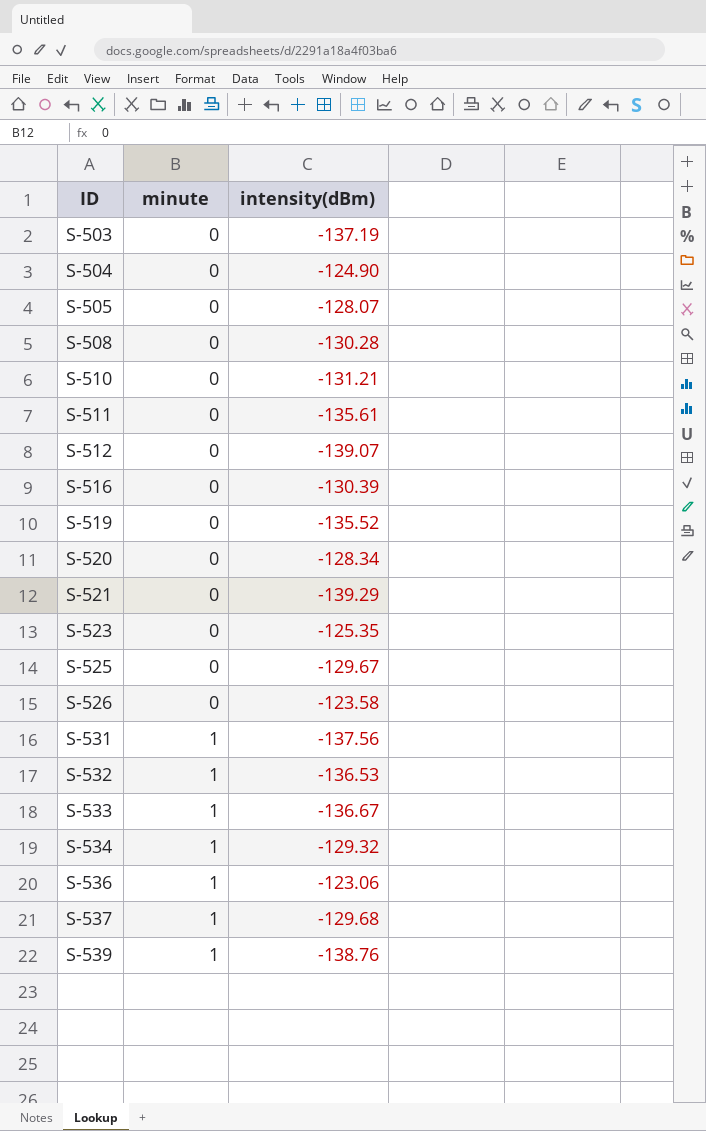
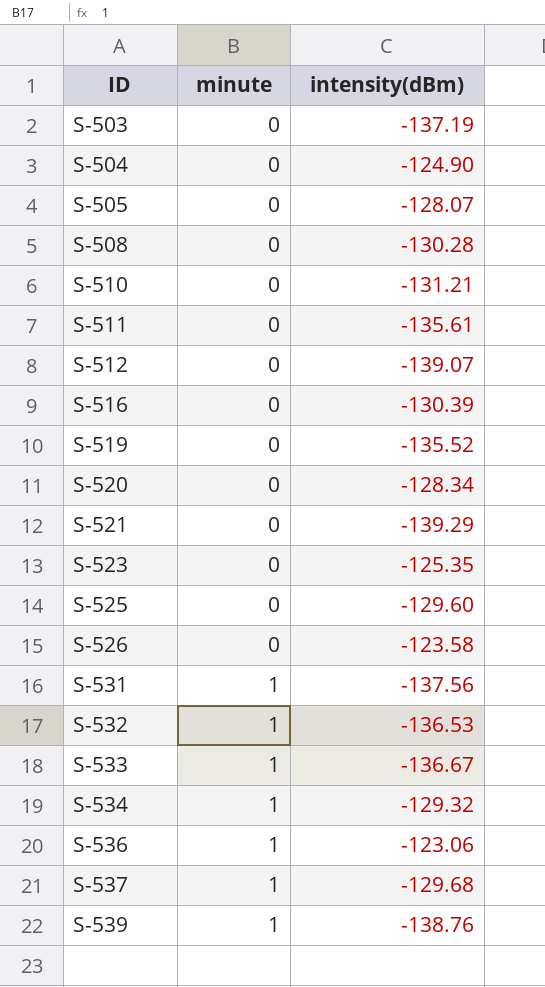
S-525 | intensity(dBm): -129.67 -> -129.60

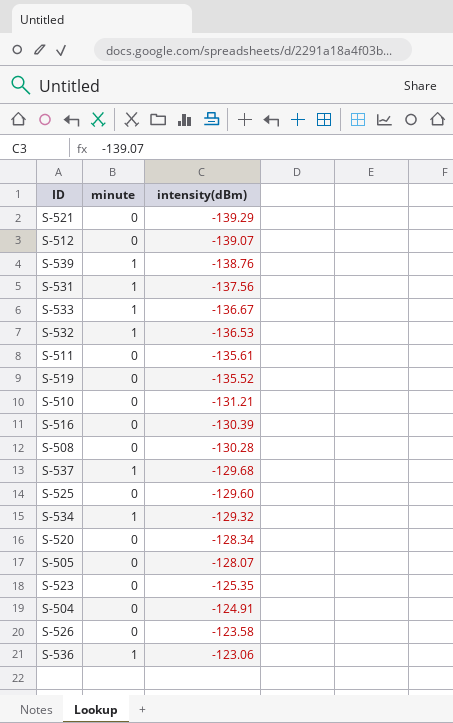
row order: ID ascending -> intensity(dBm) ascending
row S-503: 0 | -137.19 -> none
S-504 | intensity(dBm): -124.90 -> -124.91

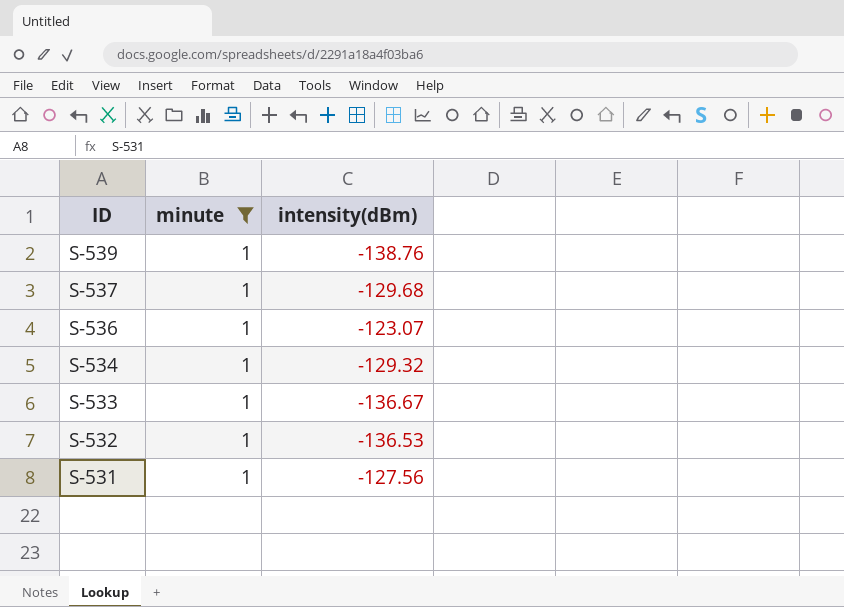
filter: none -> minute = 1
row order: intensity(dBm) ascending -> ID descending
S-536 | intensity(dBm): -123.06 -> -123.07
S-531 | intensity(dBm): -137.56 -> -127.56

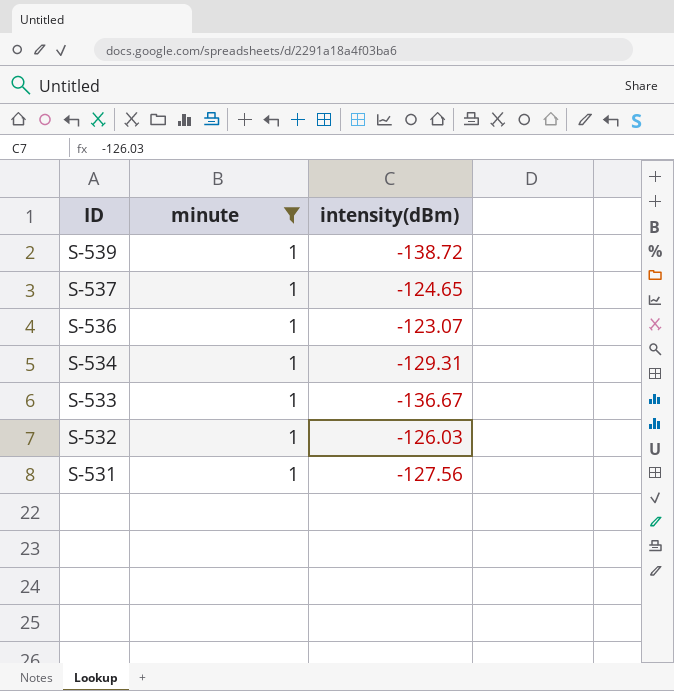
S-539 | intensity(dBm): -138.76 -> -138.72
S-537 | intensity(dBm): -129.68 -> -124.65
S-534 | intensity(dBm): -129.32 -> -129.31
S-532 | intensity(dBm): -136.53 -> -126.03

